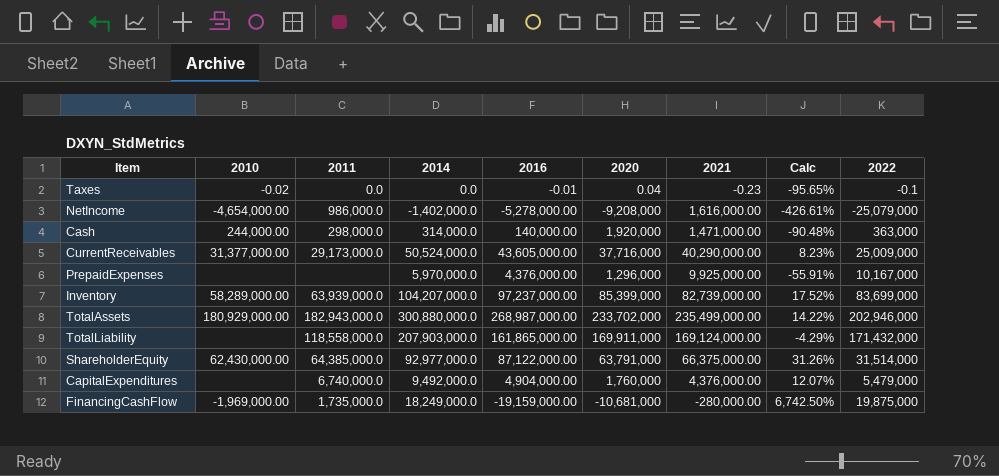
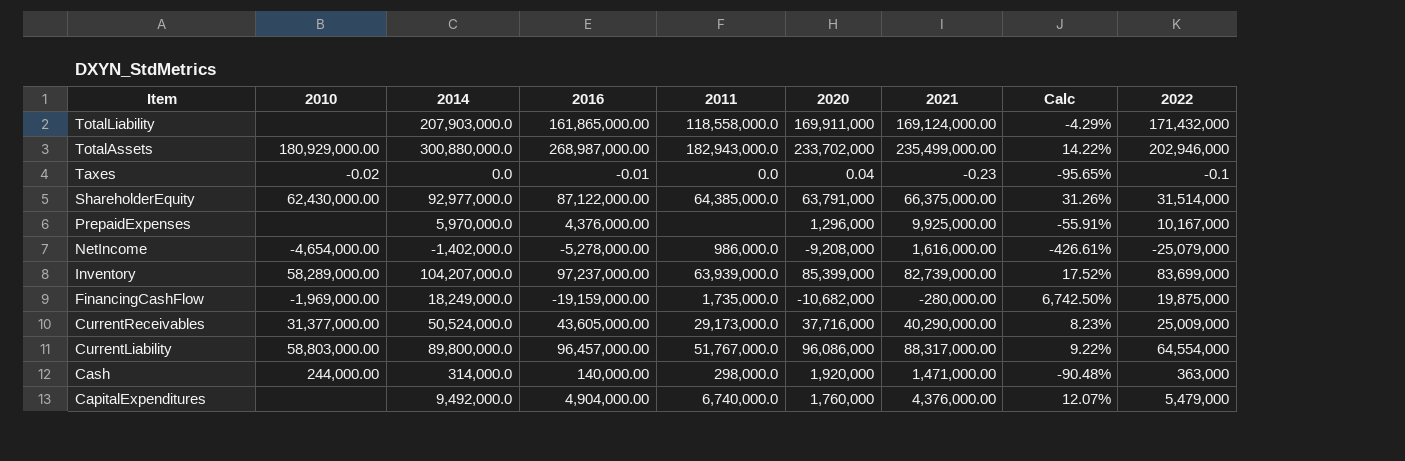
row order: none -> Item descending
column 2011 | position: 3 -> 5
FinancingCashFlow | 2020: -10,681,000 -> -10,682,000
row CurrentLiability: none -> 58,803,000.00 | 89,800,000.0 | 96,457,000.00 | 51,767,000.0 | 96,086,000 | 88,317,000.00 | 9.22% | 64,554,000

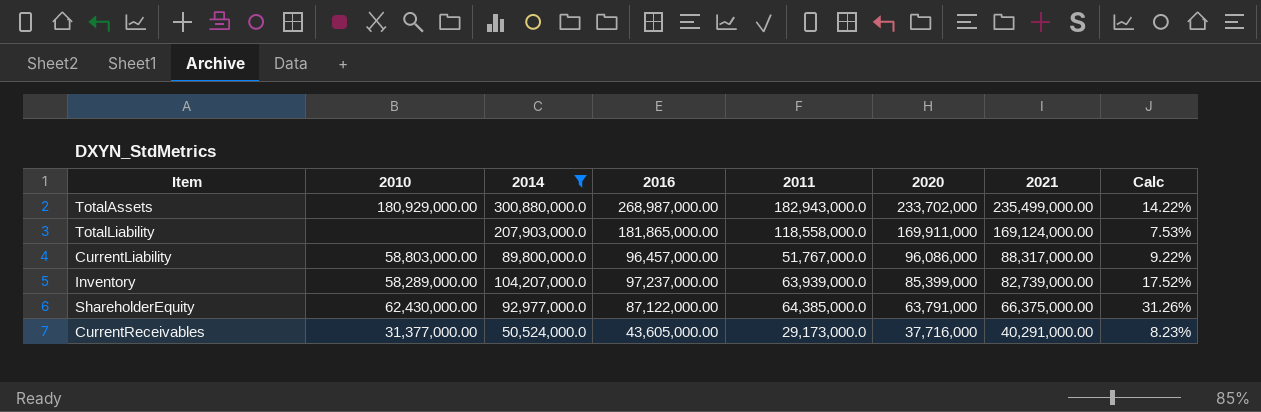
filter: none -> 2014 >= 50,524,000.0
row order: Item descending -> 2020 descending
column 2022 | position: 9 -> none
TotalLiability | 2016: 161,865,000.00 -> 181,865,000.00
TotalLiability | Calc: -4.29% -> 7.53%
CurrentReceivables | 2021: 40,290,000.00 -> 40,291,000.00

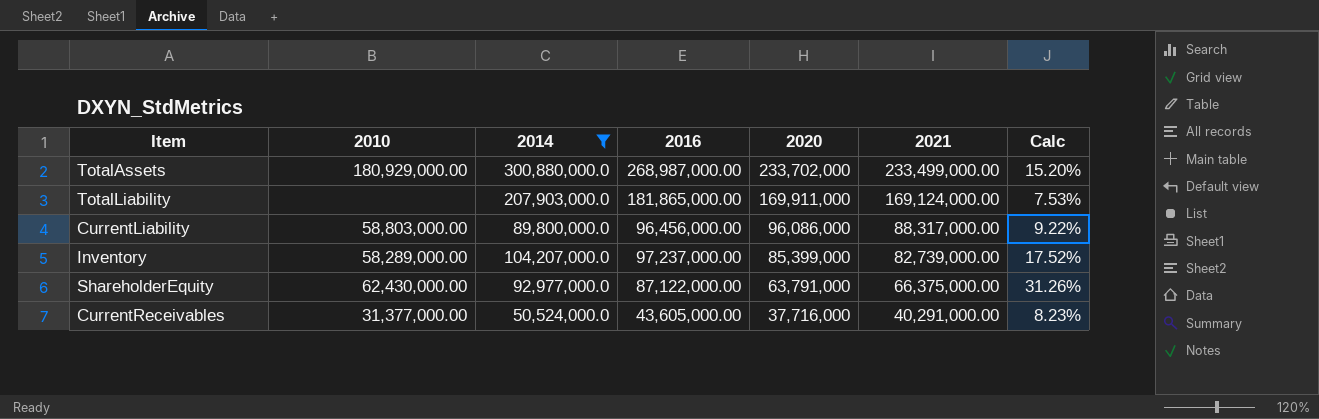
column 2011 | position: 5 -> none
TotalAssets | 2021: 235,499,000.00 -> 233,499,000.00
TotalAssets | Calc: 14.22% -> 15.20%
CurrentLiability | 2016: 96,457,000.00 -> 96,456,000.00

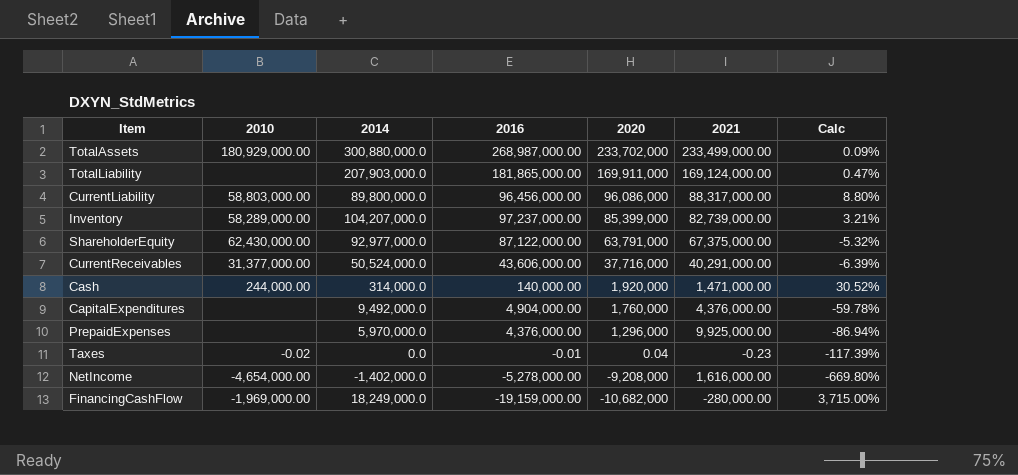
filter: 2014 >= 50,524,000.0 -> none
column Calc | formula: ([2016] - [2021]) / [2021] -> ([2020] - [2021]) / [2021]
ShareholderEquity | 2021: 66,375,000.00 -> 67,375,000.00
CurrentReceivables | 2016: 43,605,000.00 -> 43,606,000.00

